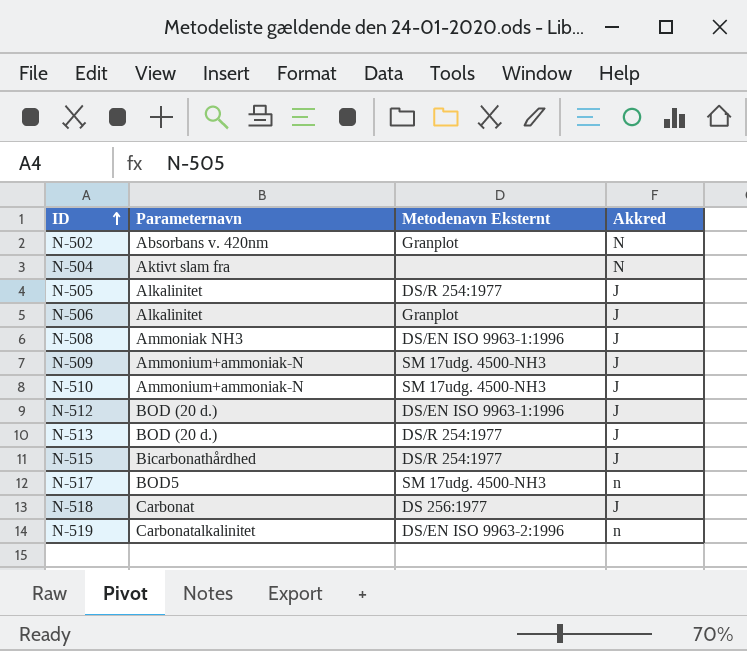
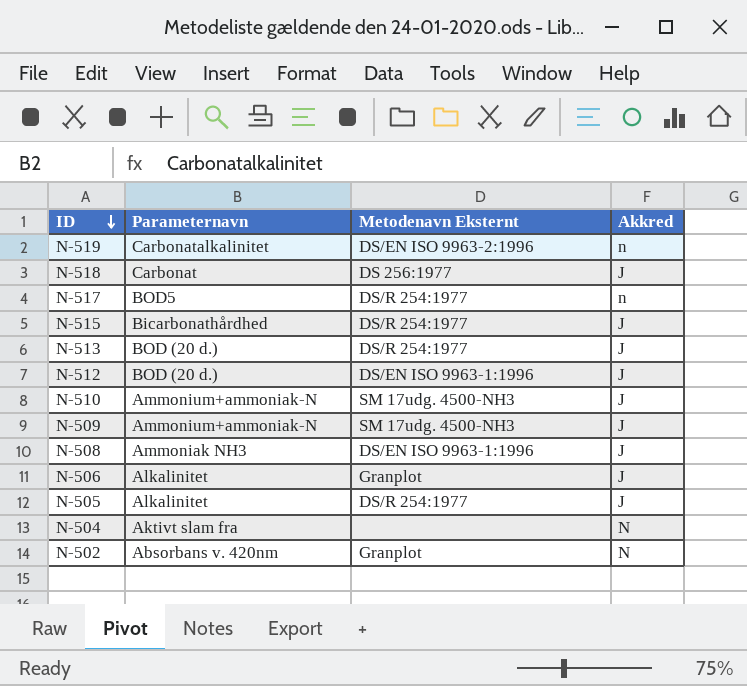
row order: ID ascending -> ID descending
N-517 | Metodenavn Eksternt: SM 17udg. 4500-NH3 -> DS/R 254:1977

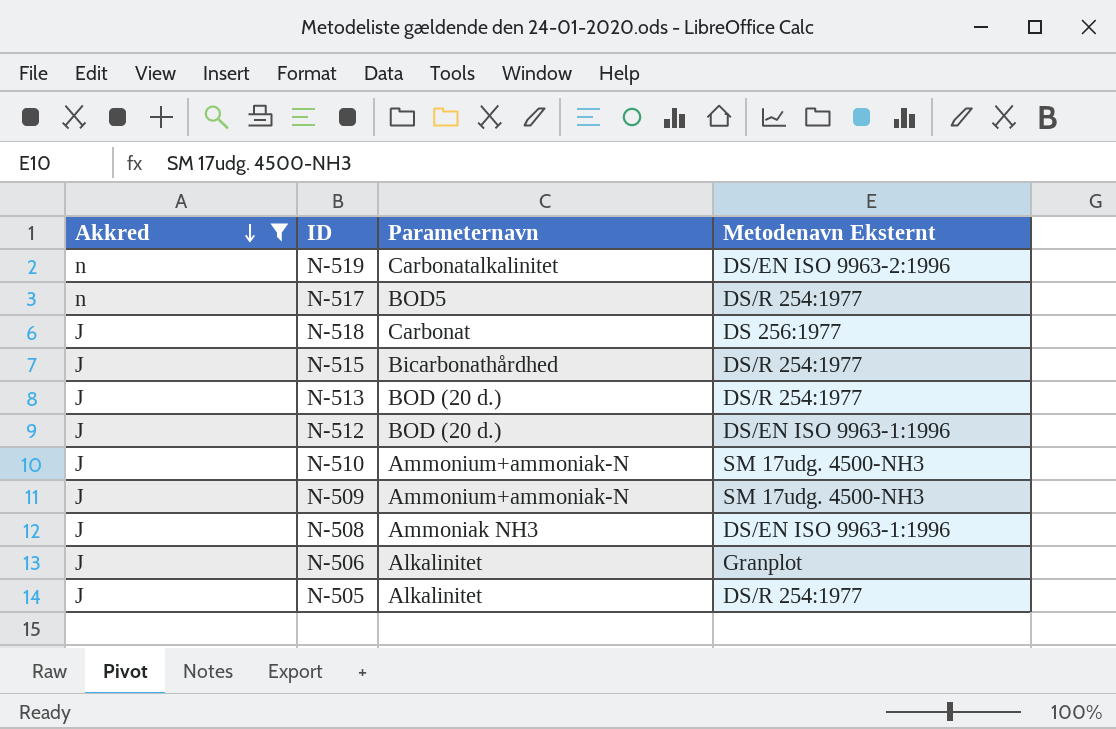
filter: none -> Akkred != N
row order: ID descending -> Akkred descending
column Akkred | position: 4 -> 1

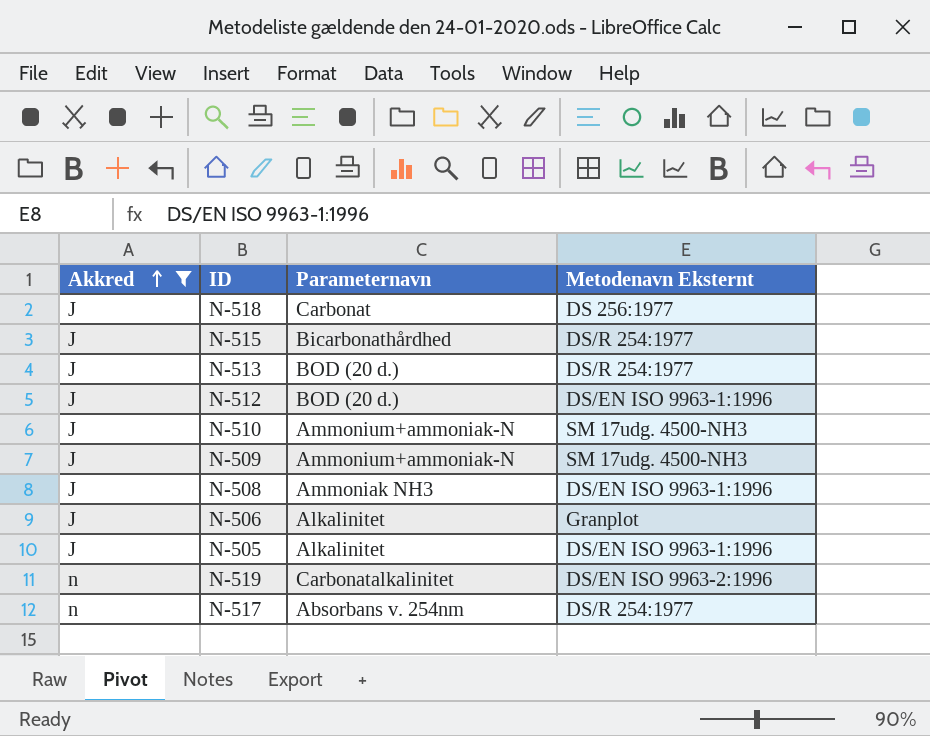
row order: Akkred descending -> Akkred ascending
N-505 | Metodenavn Eksternt: DS/R 254:1977 -> DS/EN ISO 9963-1:1996
N-517 | Parameternavn: BOD5 -> Absorbans v. 254nm

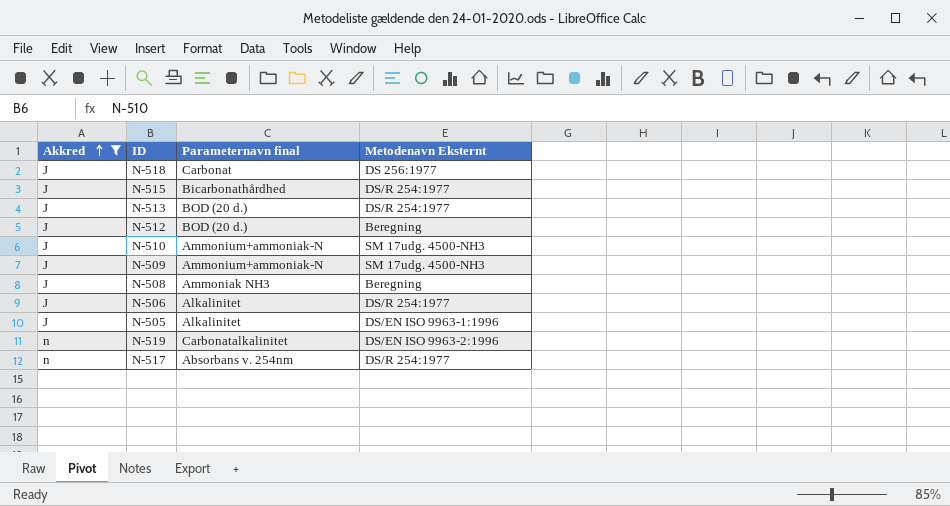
column name: Parameternavn -> Parameternavn final
N-512 | Metodenavn Eksternt: DS/EN ISO 9963-1:1996 -> Beregning
N-508 | Metodenavn Eksternt: DS/EN ISO 9963-1:1996 -> Beregning
N-506 | Metodenavn Eksternt: Granplot -> DS/R 254:1977

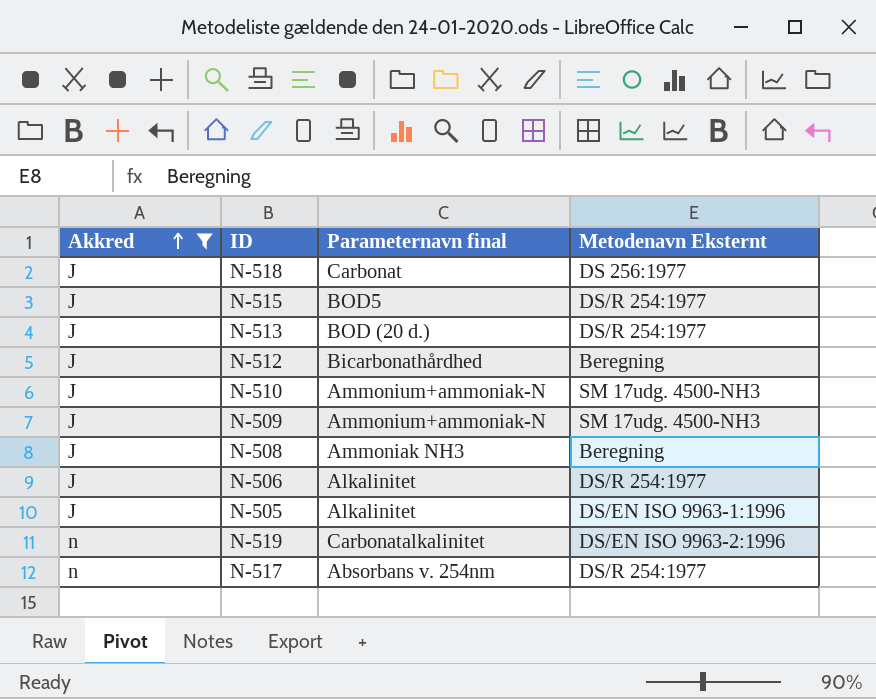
N-515 | Parameternavn final: Bicarbonathårdhed -> BOD5
N-512 | Parameternavn final: BOD (20 d.) -> Bicarbonathårdhed

